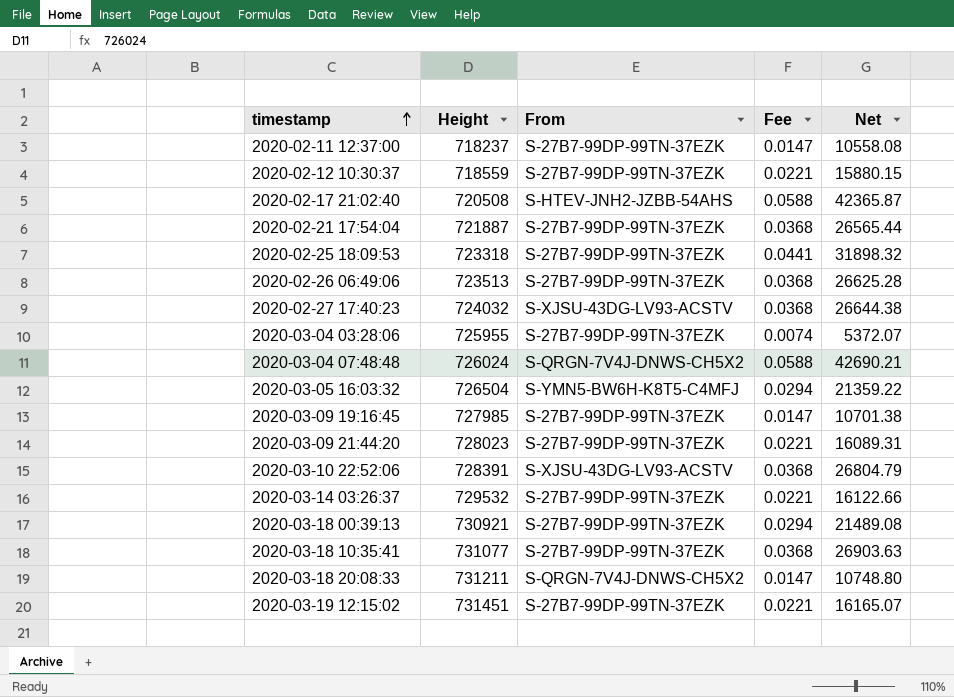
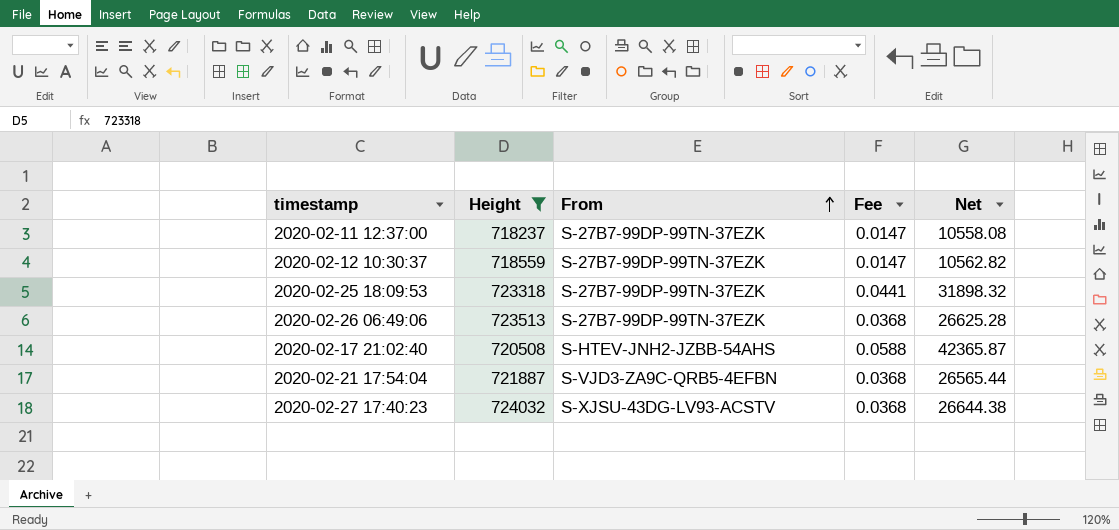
filter: none -> Height <= 724032
row order: timestamp ascending -> From ascending
2020-02-12 10:30:37 | Fee: 0.0221 -> 0.0147
2020-02-12 10:30:37 | Net: 15880.15 -> 10562.82
2020-02-21 17:54:04 | From: S-27B7-99DP-99TN-37EZK -> S-VJD3-ZA9C-QRB5-4EFBN

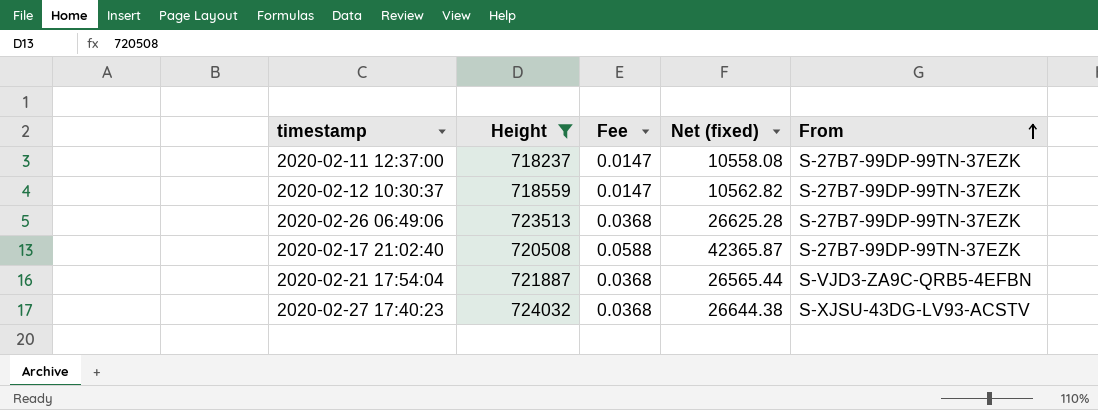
column name: Net -> Net (fixed)
column From | position: 3 -> 5
row 2020-02-25 18:09:53: 723318 | S-27B7-99DP-99TN-37EZK | 0.0441 | 31898.32 -> none
2020-02-17 21:02:40 | From: S-HTEV-JNH2-JZBB-54AHS -> S-27B7-99DP-99TN-37EZK

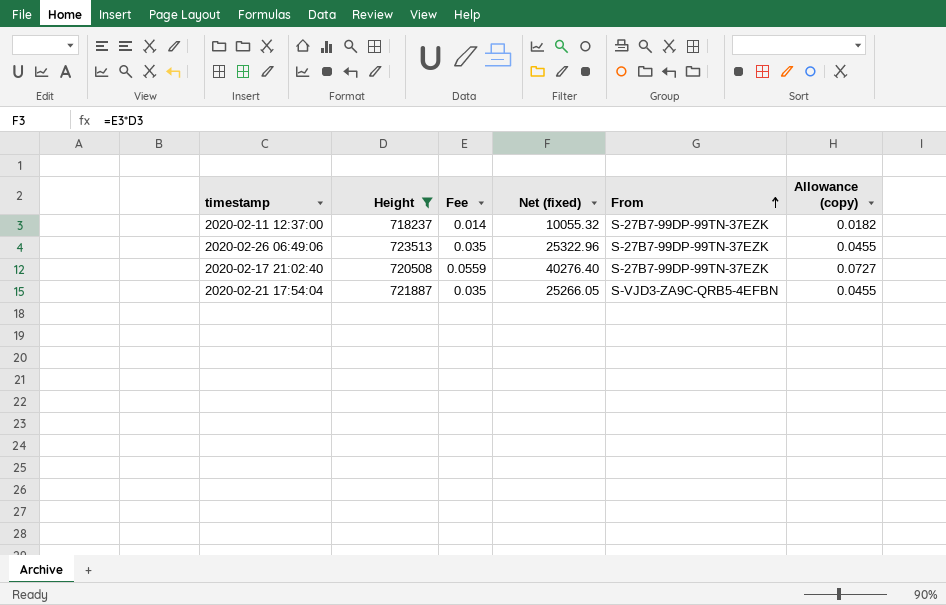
column Allowance (copy) | formula: none -> [Fee] * 1.3
row 2020-02-12 10:30:37: 718559 | 0.0147 | 10562.82 | S-27B7-99DP-99TN-37EZK -> none
row 2020-02-27 17:40:23: 724032 | 0.0368 | 26644.38 | S-XJSU-43DG-LV93-ACSTV -> none
2020-02-11 12:37:00 | Fee: 0.0147 -> 0.014
2020-02-11 12:37:00 | Net (fixed): 10558.08 -> 10055.32
2020-02-26 06:49:06 | Fee: 0.0368 -> 0.035
2020-02-26 06:49:06 | Net (fixed): 26625.28 -> 25322.96
2020-02-17 21:02:40 | Fee: 0.0588 -> 0.0559
2020-02-17 21:02:40 | Net (fixed): 42365.87 -> 40276.40
2020-02-21 17:54:04 | Fee: 0.0368 -> 0.035
2020-02-21 17:54:04 | Net (fixed): 26565.44 -> 25266.05

